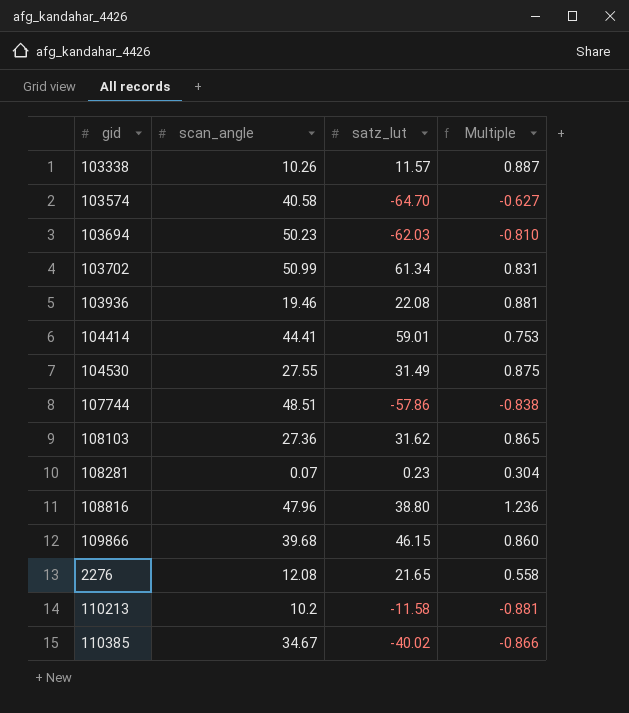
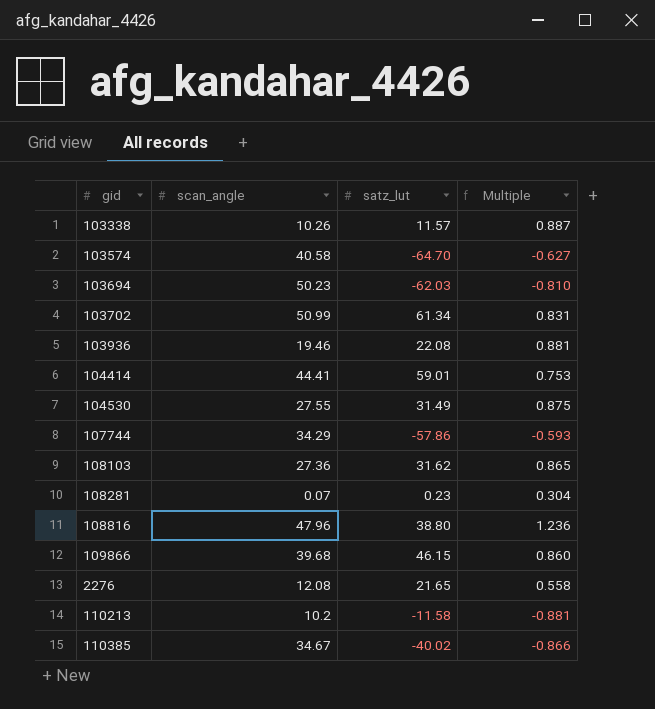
107744 | scan_angle: 48.51 -> 34.29
107744 | Multiple: -0.838 -> -0.593

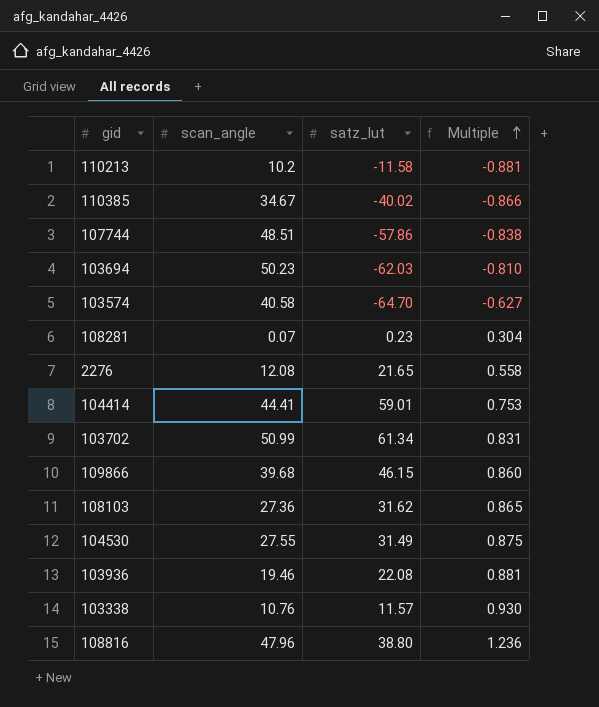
row order: none -> Multiple ascending
107744 | scan_angle: 34.29 -> 48.51
107744 | Multiple: -0.593 -> -0.838
103338 | scan_angle: 10.26 -> 10.76
103338 | Multiple: 0.887 -> 0.930

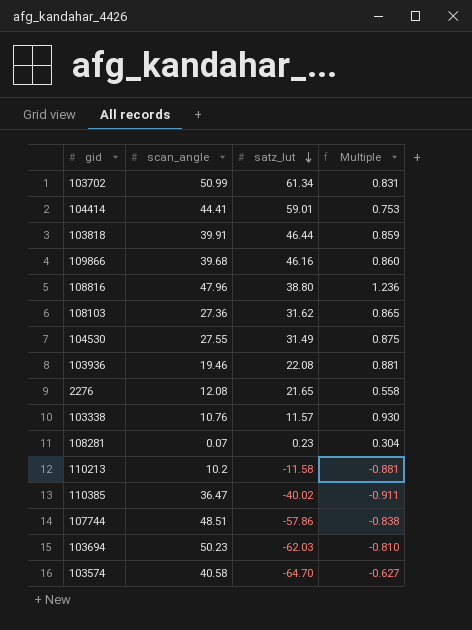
row order: Multiple ascending -> satz_lut descending
row 103818: none -> 39.91 | 46.44 | 0.859
109866 | satz_lut: 46.15 -> 46.16
110385 | scan_angle: 34.67 -> 36.47
110385 | Multiple: -0.866 -> -0.911

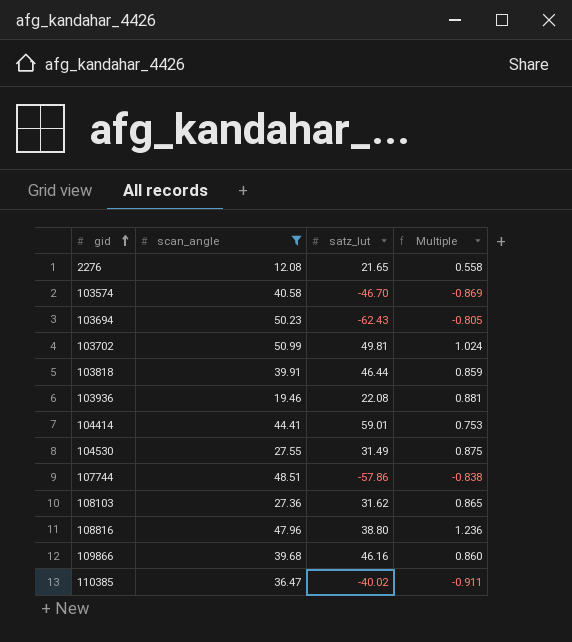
filter: none -> scan_angle >= 12.08
row order: satz_lut descending -> gid ascending
103574 | satz_lut: -64.70 -> -46.70
103574 | Multiple: -0.627 -> -0.869
103694 | satz_lut: -62.03 -> -62.43
103694 | Multiple: -0.810 -> -0.805
103702 | satz_lut: 61.34 -> 49.81
103702 | Multiple: 0.831 -> 1.024

